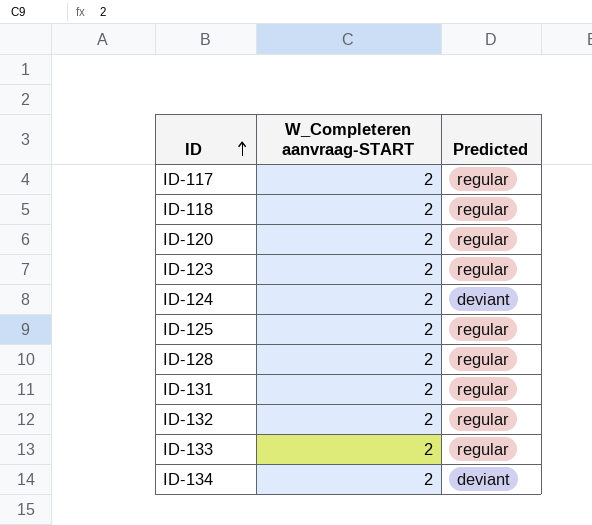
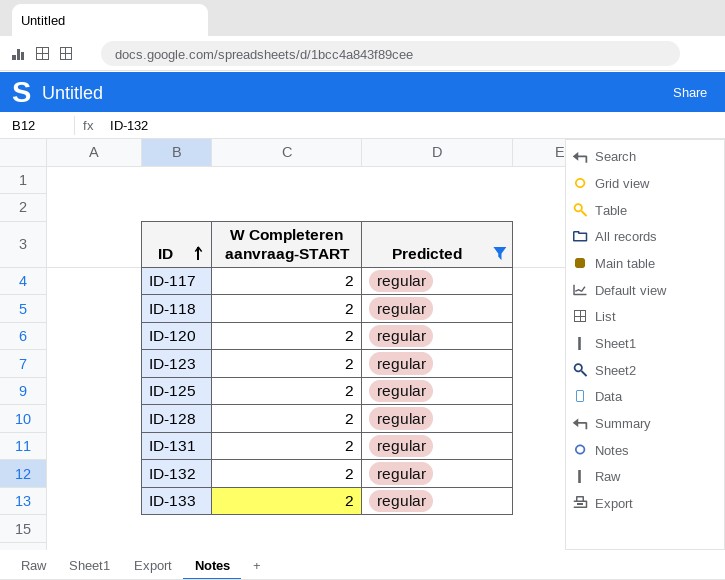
filter: none -> Predicted = regular
column name: W_Completeren aanvraag-START -> W Completeren aanvraag-START

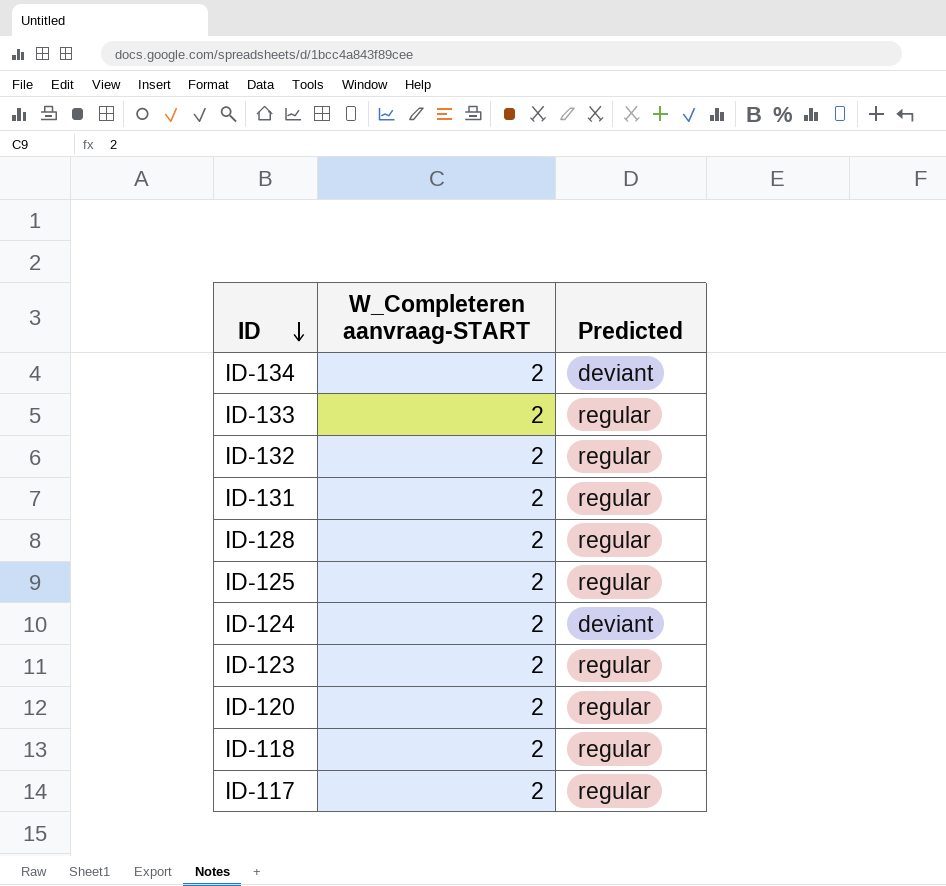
filter: Predicted = regular -> none
row order: ID ascending -> ID descending
column name: W Completeren aanvraag-START -> W_Completeren aanvraag-START

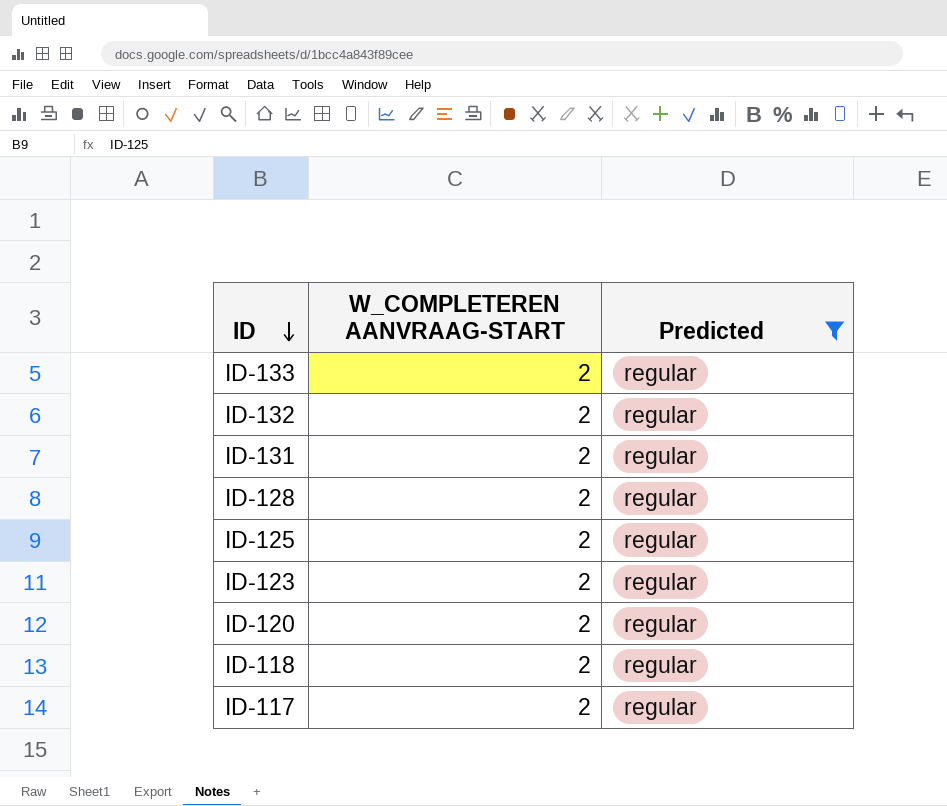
filter: none -> Predicted = regular
column name: W_Completeren aanvraag-START -> W_COMPLETEREN AANVRAAG-START

